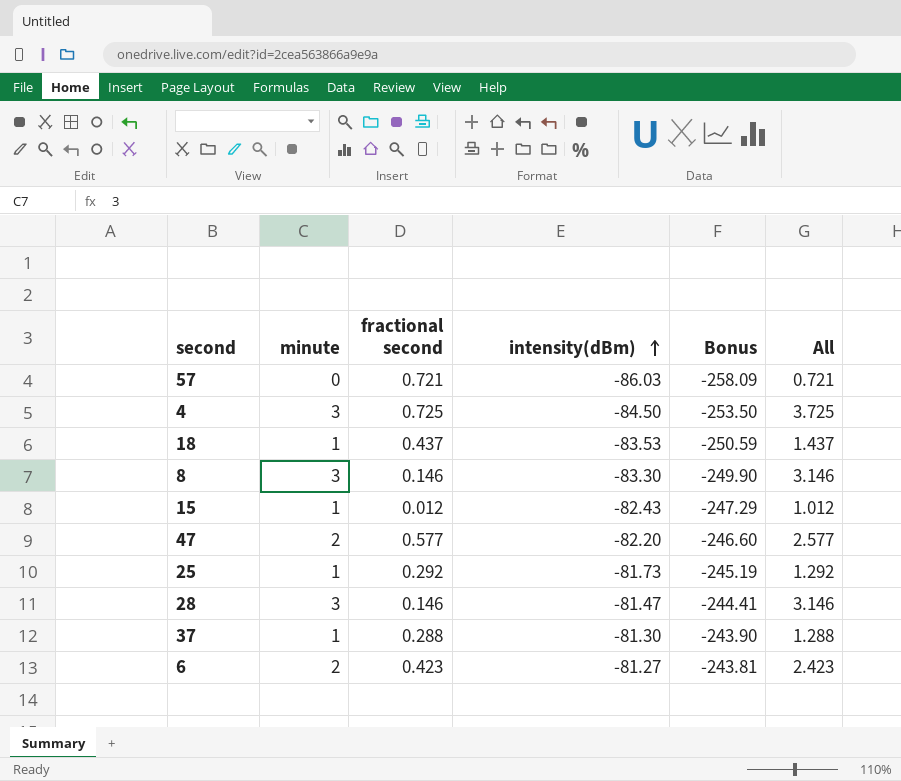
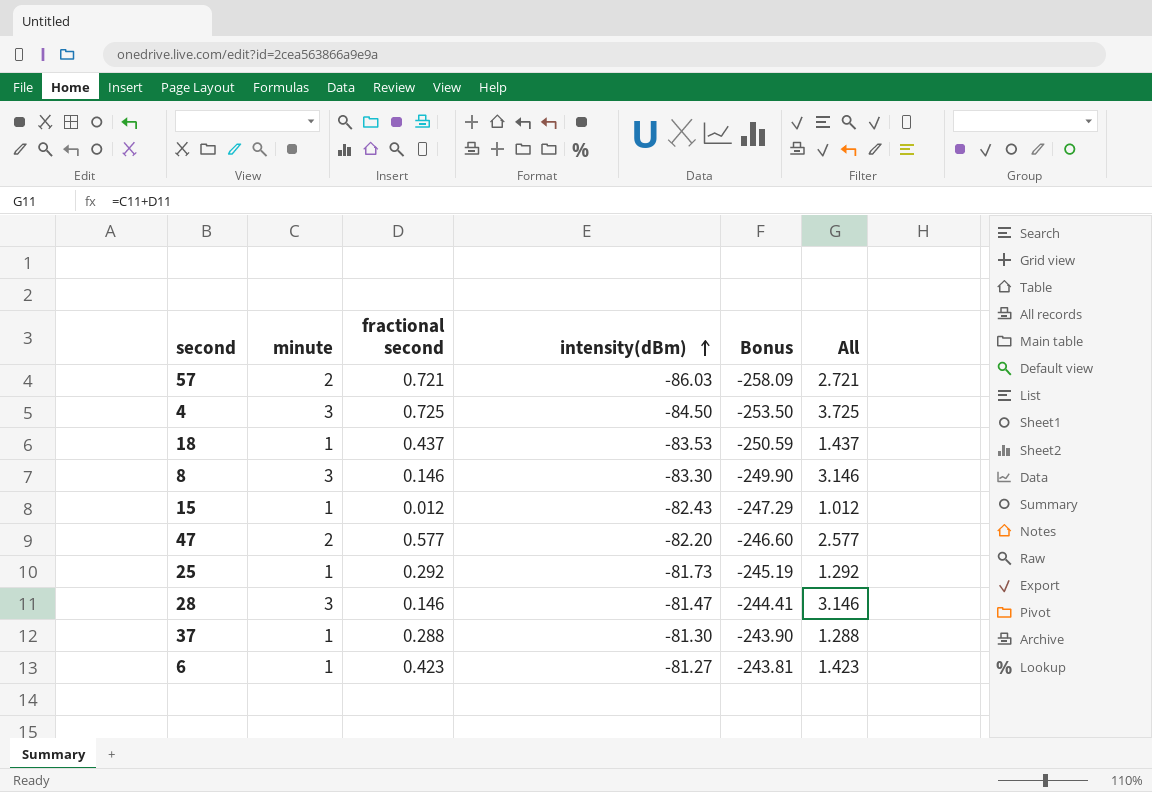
57 | minute: 0 -> 2
57 | All: 0.721 -> 2.721
6 | minute: 2 -> 1
6 | All: 2.423 -> 1.423

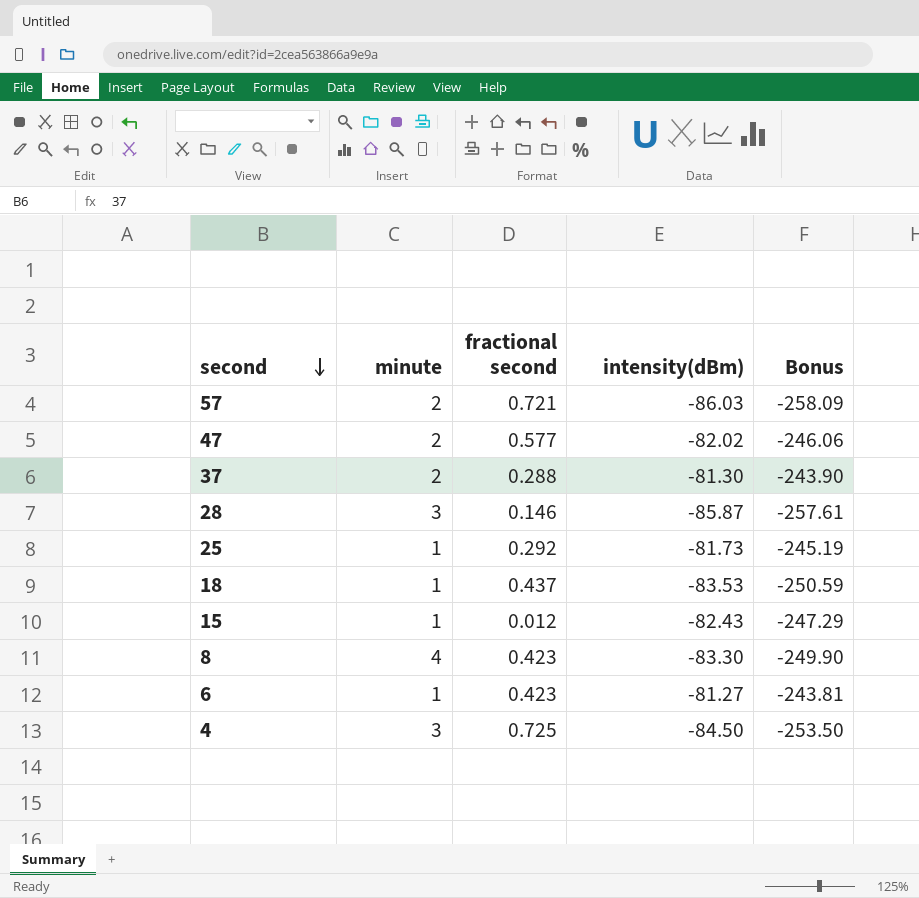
row order: intensity(dBm) ascending -> second descending
column All | formula: [minute] + [fractional second] -> none
47 | intensity(dBm): -82.20 -> -82.02
47 | Bonus: -246.60 -> -246.06
37 | minute: 1 -> 2
28 | intensity(dBm): -81.47 -> -85.87
28 | Bonus: -244.41 -> -257.61
8 | minute: 3 -> 4
8 | fractional second: 0.146 -> 0.423

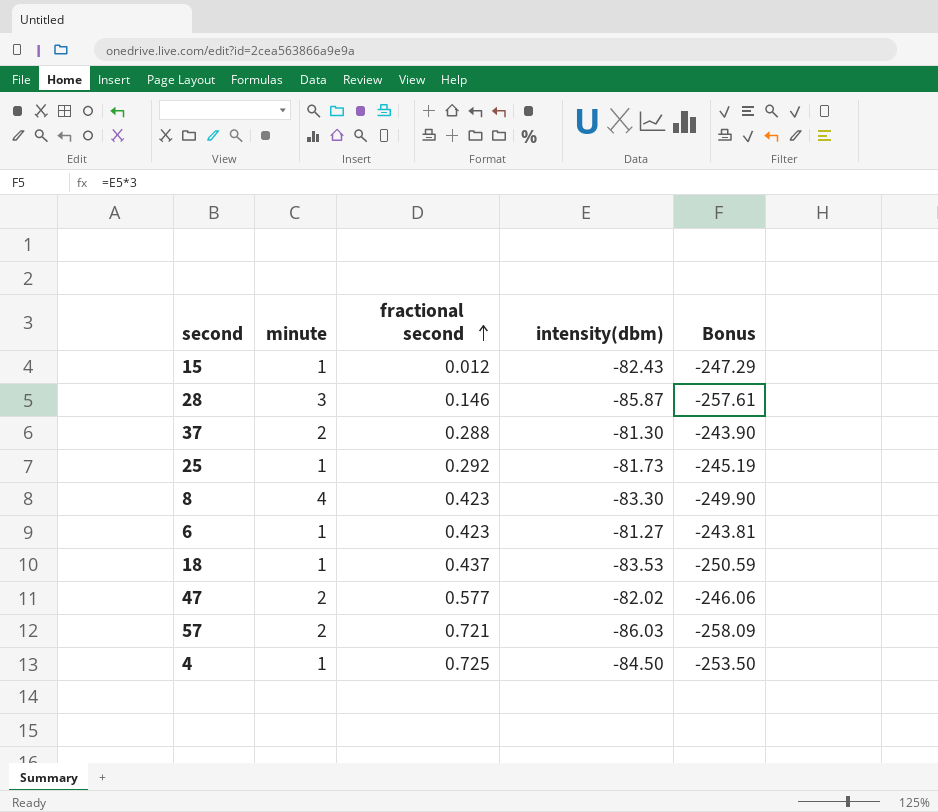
row order: second descending -> fractional second ascending
column name: intensity(dBm) -> intensity(dbm)
4 | minute: 3 -> 1

